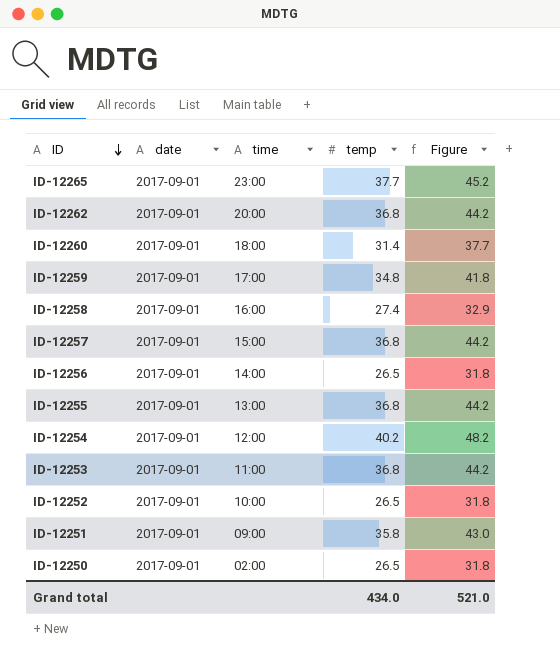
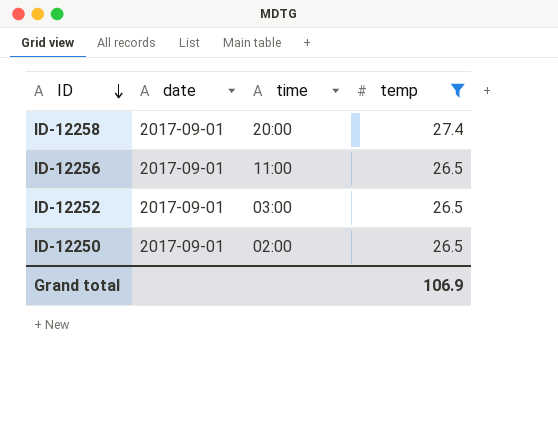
filter: none -> temp <= 27.4
column Figure | formula: [temp] * 1.2 -> none
ID-12258 | time: 16:00 -> 20:00
ID-12256 | time: 14:00 -> 11:00
ID-12252 | time: 10:00 -> 03:00
Grand total | temp: 434.0 -> 106.9

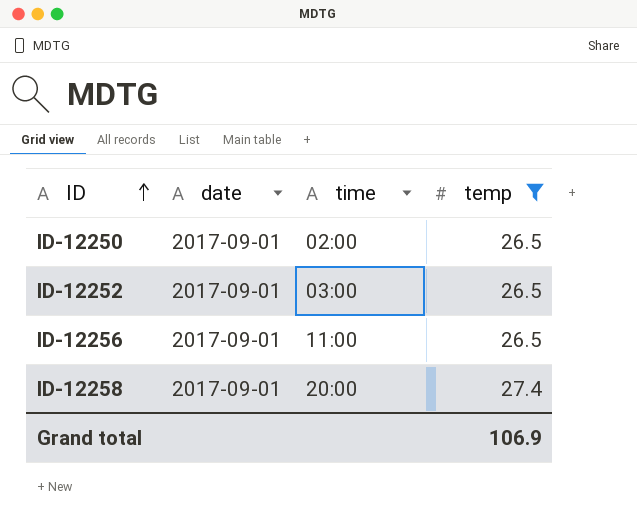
row order: ID descending -> ID ascending

